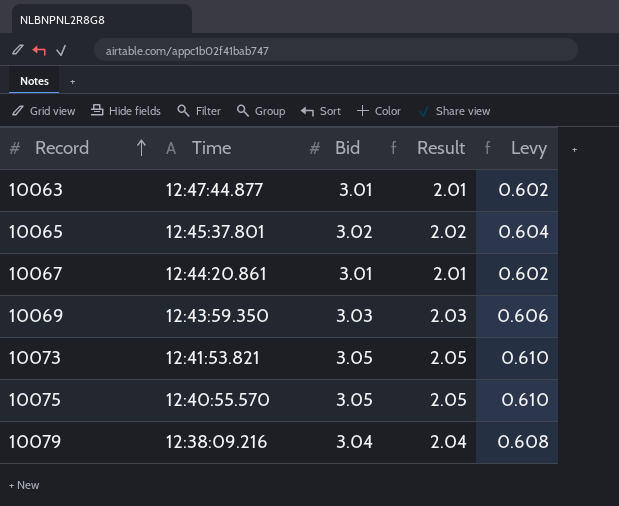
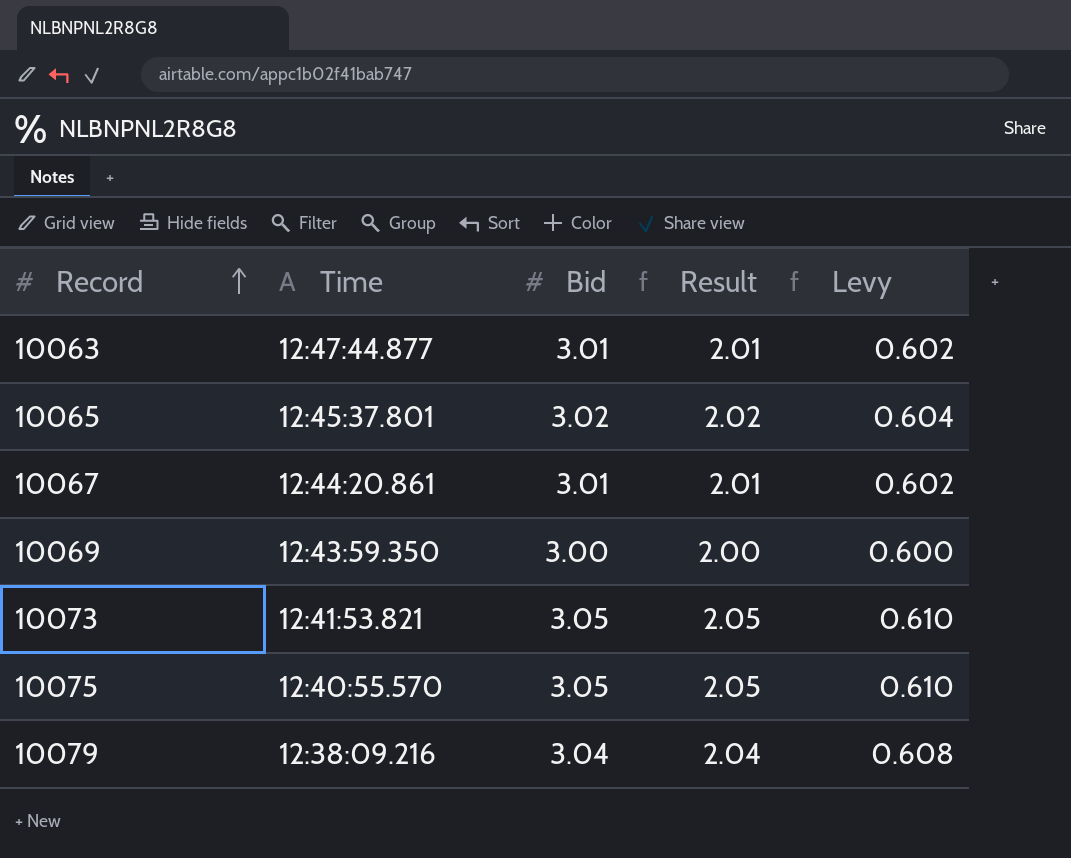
10069 | Bid: 3.03 -> 3.00
10069 | Result: 2.03 -> 2.00
10069 | Levy: 0.606 -> 0.600

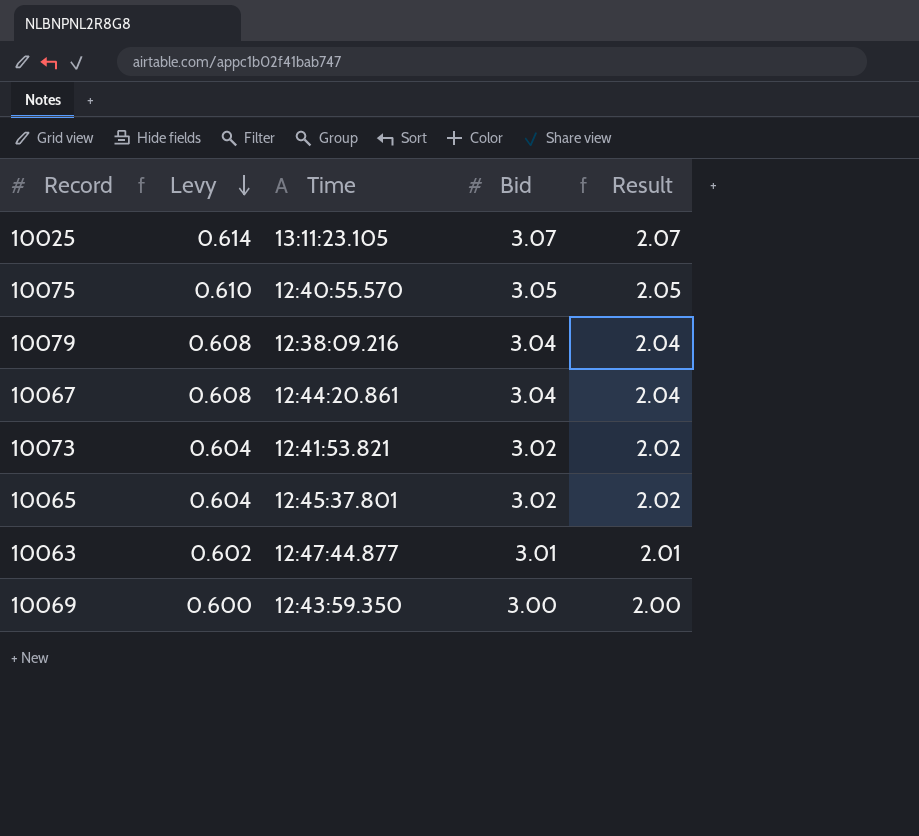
row order: Record ascending -> Levy descending
column Levy | position: 5 -> 2
row 10025: none -> 0.614 | 13:11:23.105 | 3.07 | 2.07
10067 | Levy: 0.602 -> 0.608
10067 | Bid: 3.01 -> 3.04
10067 | Result: 2.01 -> 2.04
10073 | Levy: 0.610 -> 0.604
10073 | Bid: 3.05 -> 3.02
10073 | Result: 2.05 -> 2.02

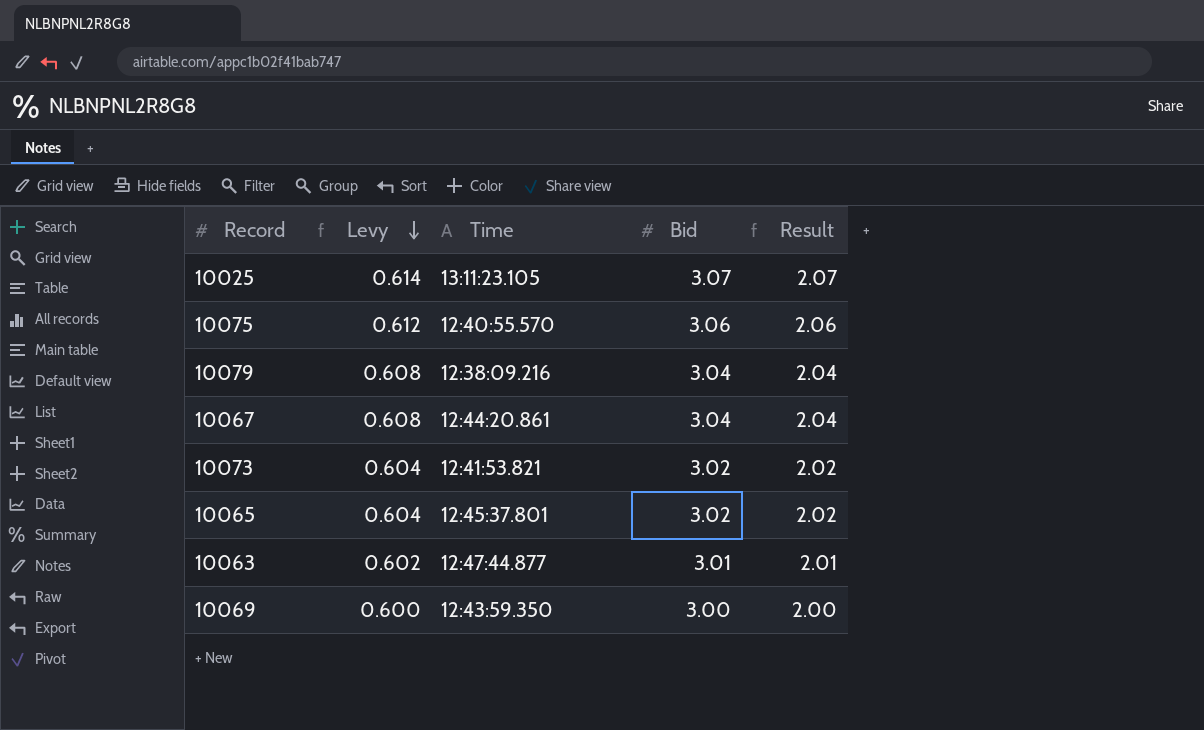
10075 | Levy: 0.610 -> 0.612
10075 | Bid: 3.05 -> 3.06
10075 | Result: 2.05 -> 2.06

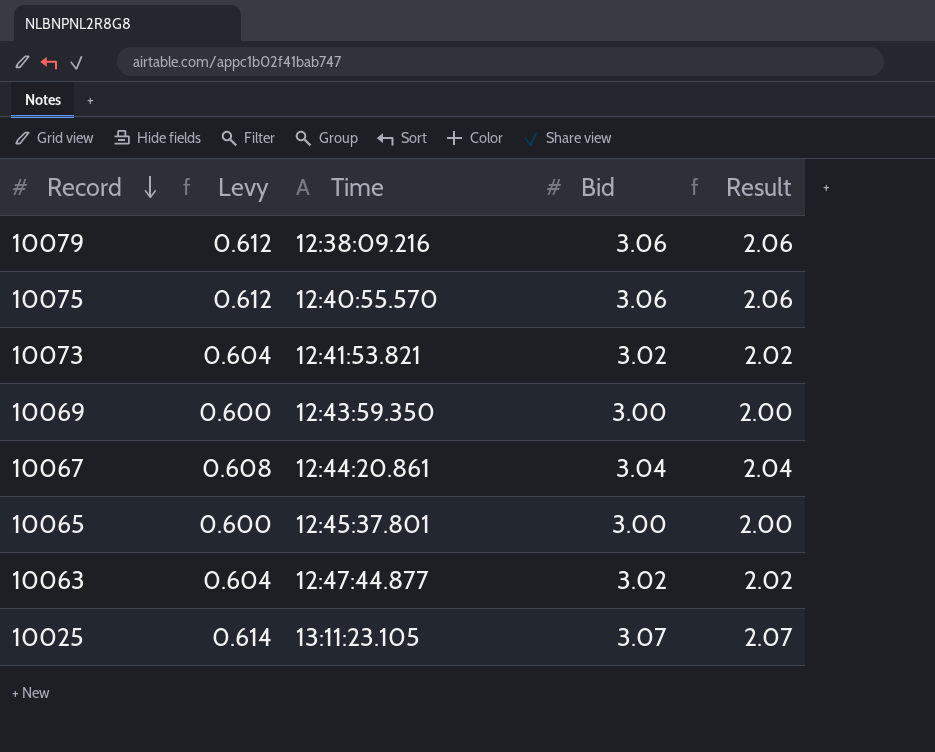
row order: Levy descending -> Record descending
10079 | Levy: 0.608 -> 0.612
10079 | Bid: 3.04 -> 3.06
10079 | Result: 2.04 -> 2.06
10065 | Levy: 0.604 -> 0.600
10065 | Bid: 3.02 -> 3.00
10065 | Result: 2.02 -> 2.00
10063 | Levy: 0.602 -> 0.604
10063 | Bid: 3.01 -> 3.02
10063 | Result: 2.01 -> 2.02

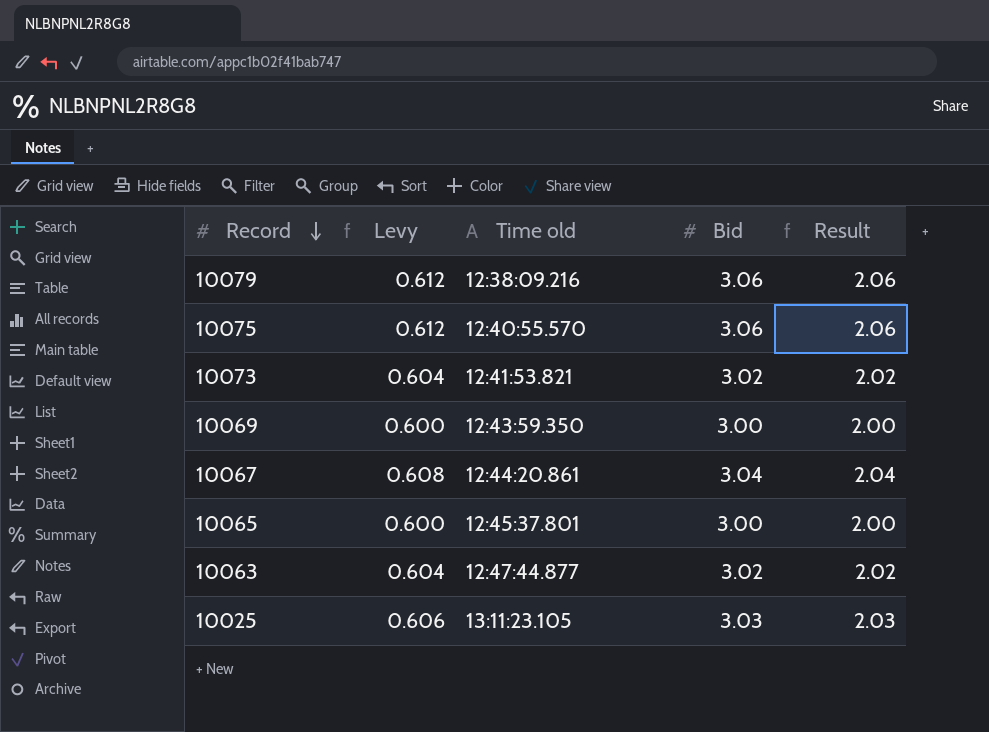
column name: Time -> Time old
10025 | Levy: 0.614 -> 0.606
10025 | Bid: 3.07 -> 3.03
10025 | Result: 2.07 -> 2.03

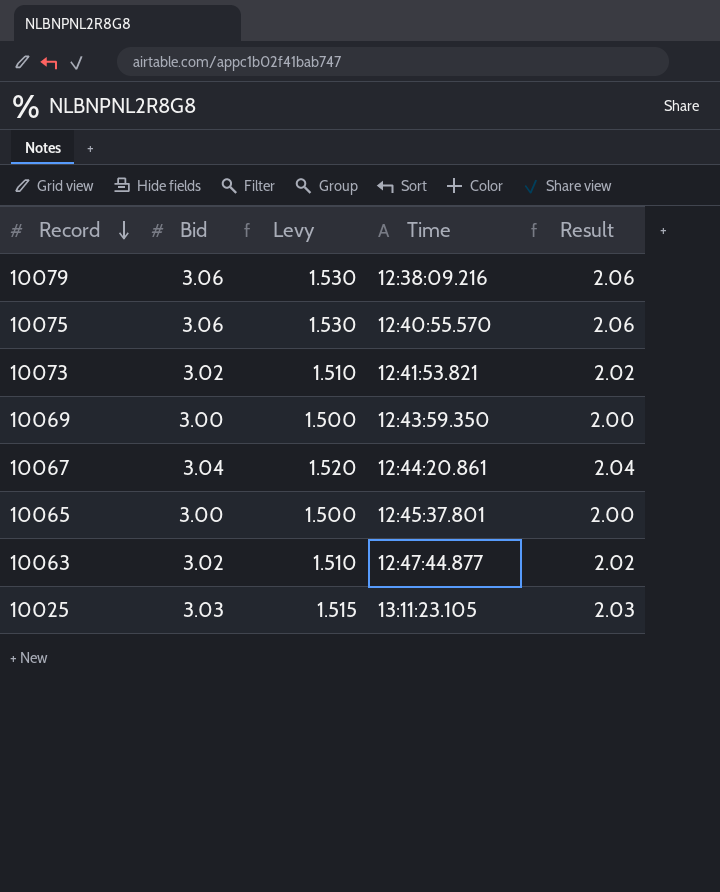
column Bid | position: 4 -> 2
column Levy | formula: [Bid] * 0.2 -> [Bid] * 0.5
column name: Time old -> Time

